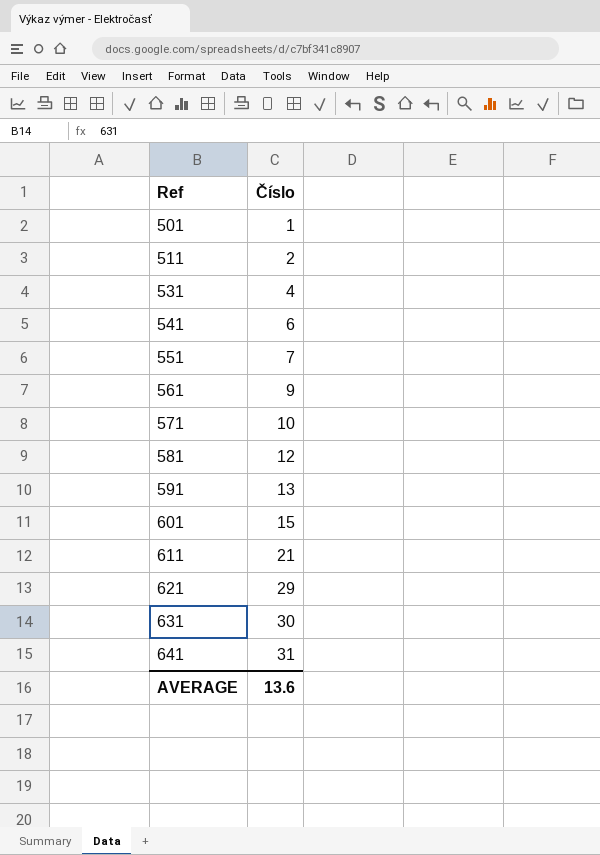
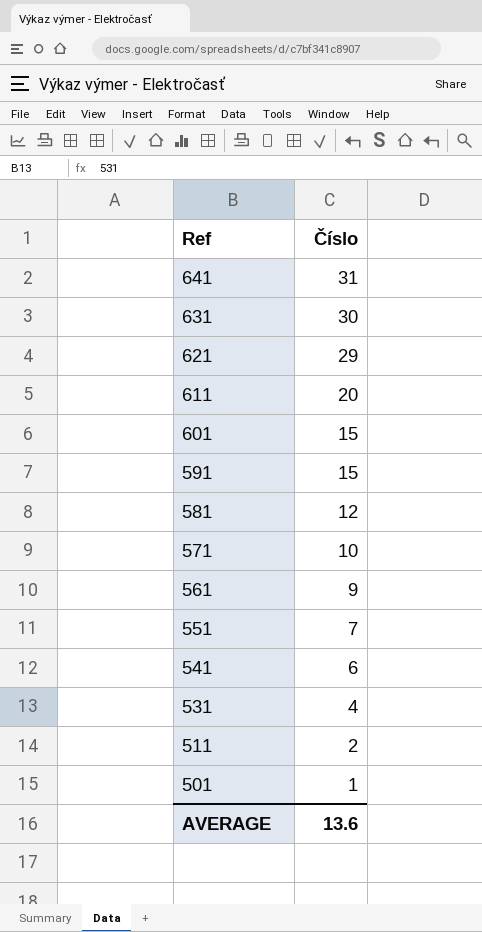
row order: Ref ascending -> Ref descending
611 | Číslo: 21 -> 20
591 | Číslo: 13 -> 15

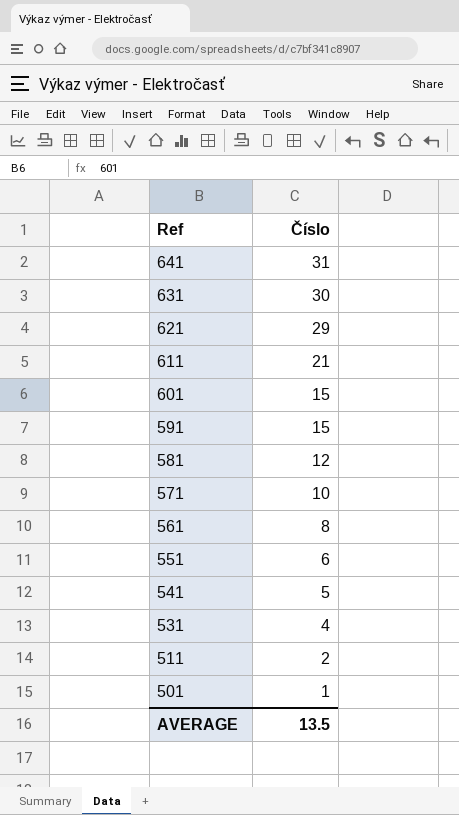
611 | Číslo: 20 -> 21
561 | Číslo: 9 -> 8
551 | Číslo: 7 -> 6
541 | Číslo: 6 -> 5
AVERAGE | Číslo: 13.6 -> 13.5

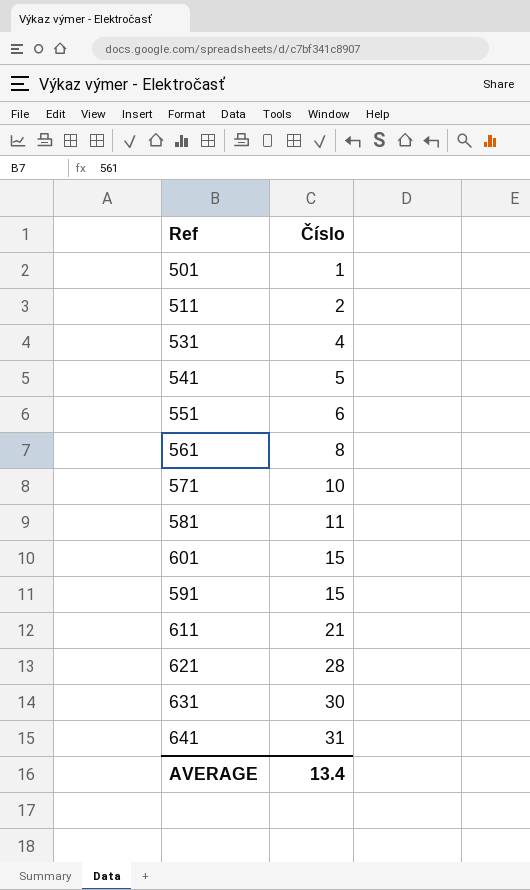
row order: Ref descending -> Číslo ascending
581 | Číslo: 12 -> 11
621 | Číslo: 29 -> 28
AVERAGE | Číslo: 13.5 -> 13.4

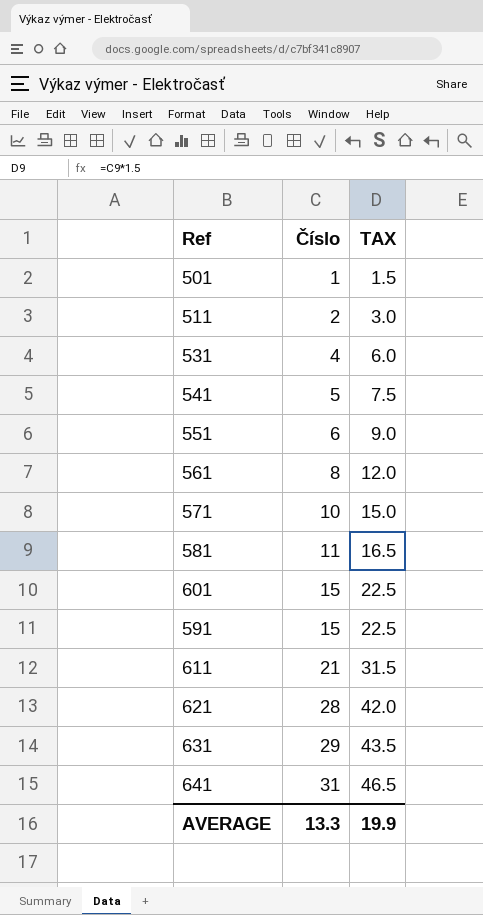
column TAX | formula: none -> [Číslo] * 1.5
631 | Číslo: 30 -> 29
AVERAGE | Číslo: 13.4 -> 13.3

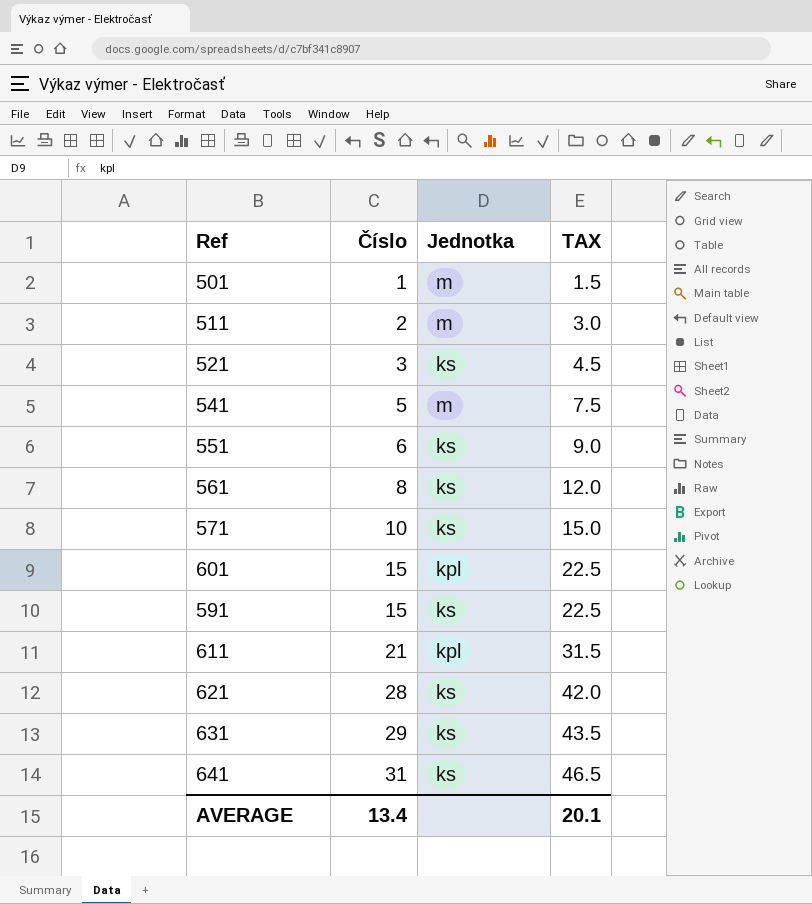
column Jednotka | position: none -> 3
row 531: 4 | 6.0 -> none
row 581: 11 | 16.5 -> none
row 521: none -> 3 | ks | 4.5
AVERAGE | Číslo: 13.3 -> 13.4
AVERAGE | TAX: 19.9 -> 20.1

